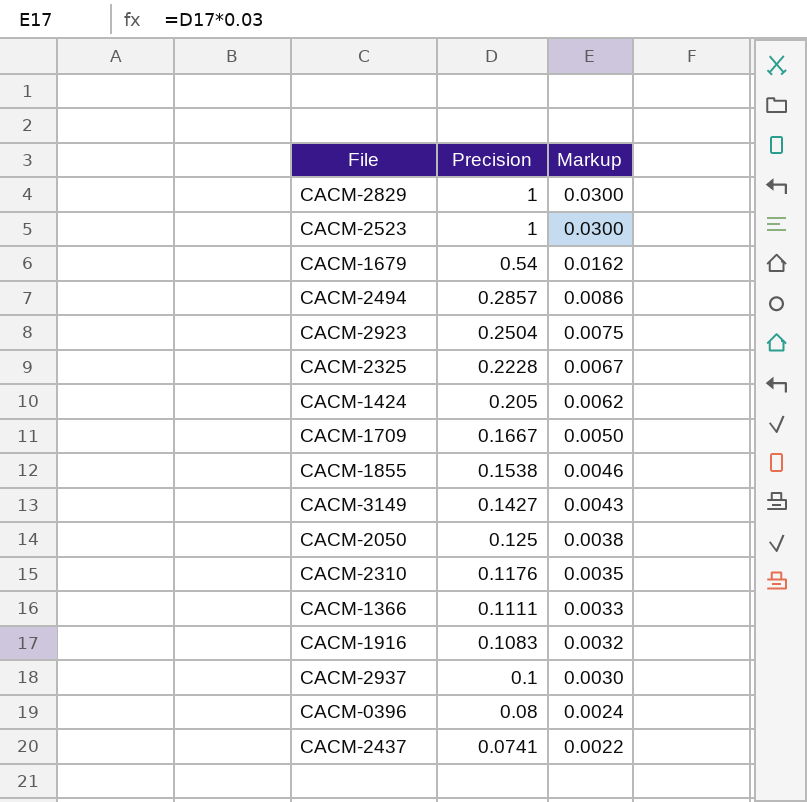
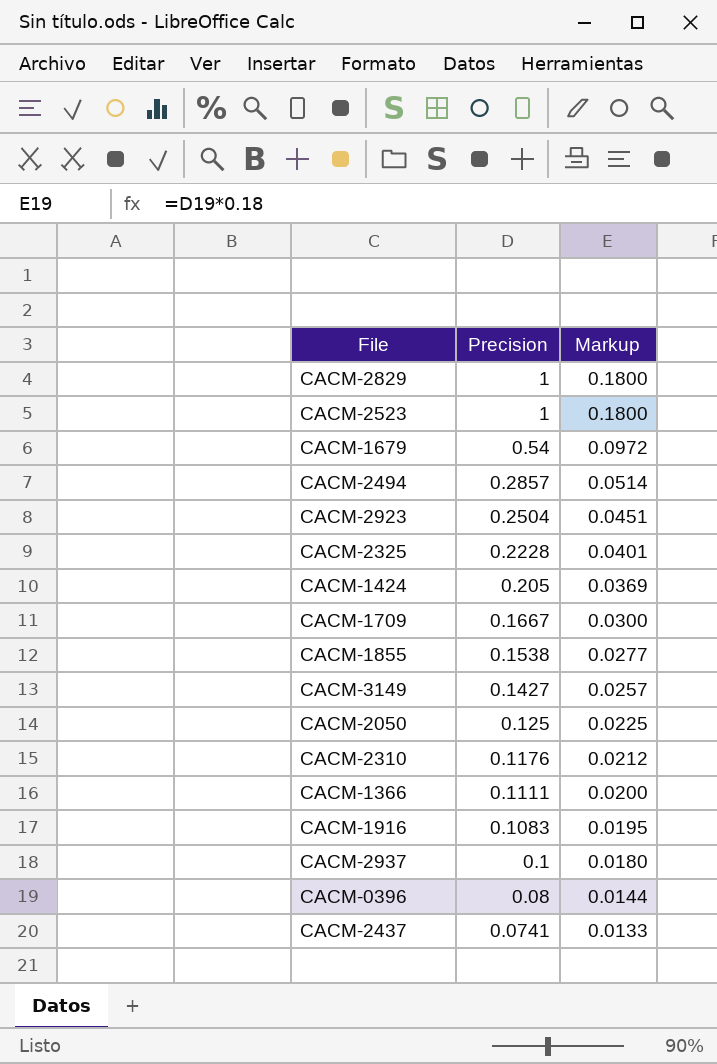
column Markup | formula: [Precision] * 0.03 -> [Precision] * 0.18

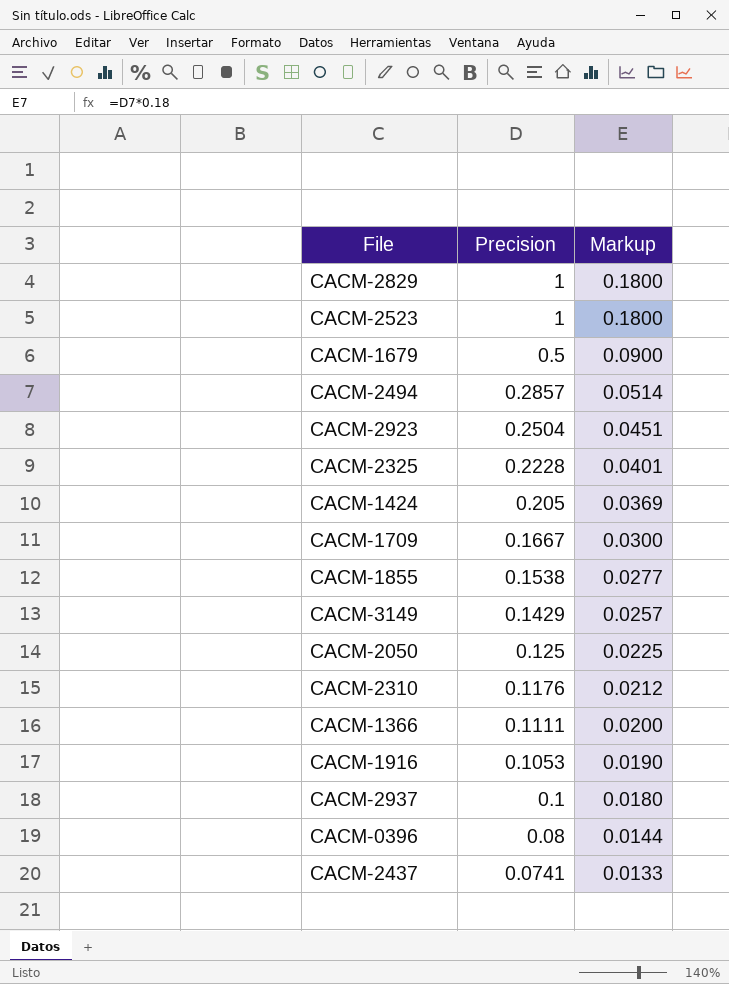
CACM-1679 | Precision: 0.54 -> 0.5
CACM-1679 | Markup: 0.0972 -> 0.0900
CACM-3149 | Precision: 0.1427 -> 0.1429
CACM-1916 | Precision: 0.1083 -> 0.1053
CACM-1916 | Markup: 0.0195 -> 0.0190

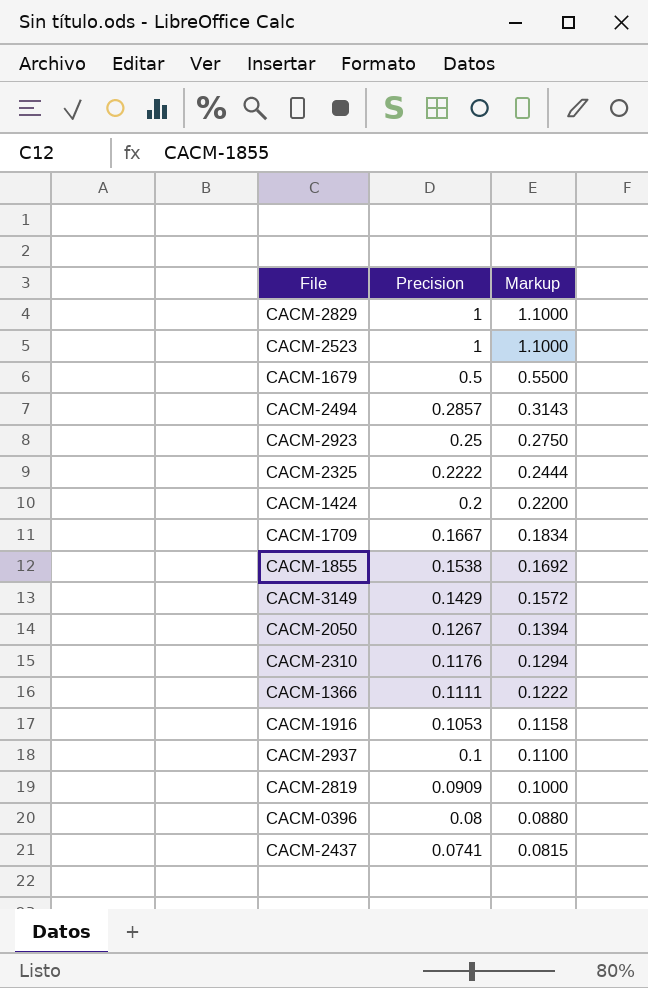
column Markup | formula: [Precision] * 0.18 -> [Precision] * 1.1
CACM-2923 | Precision: 0.2504 -> 0.25
CACM-2325 | Precision: 0.2228 -> 0.2222
CACM-1424 | Precision: 0.205 -> 0.2
CACM-2050 | Precision: 0.125 -> 0.1267
row CACM-2819: none -> 0.0909 | 0.1000

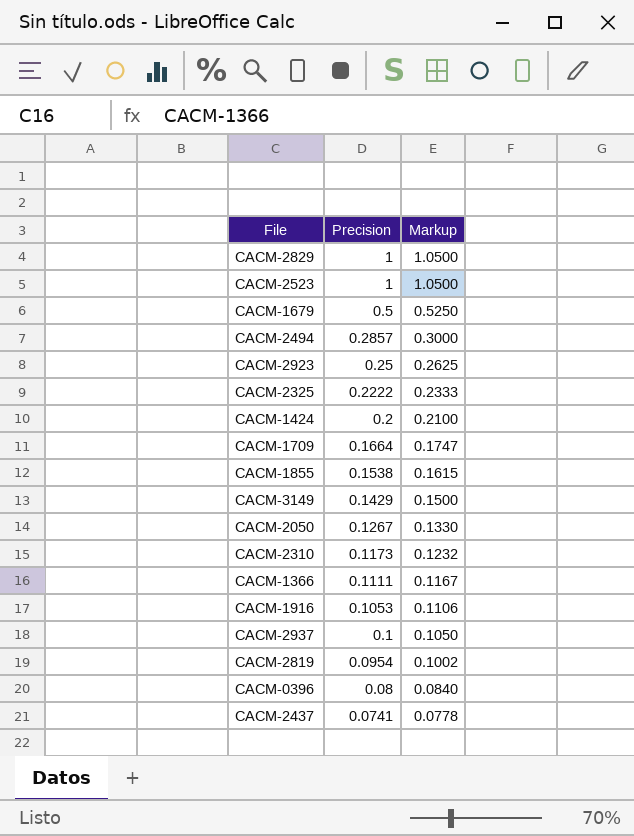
column Markup | formula: [Precision] * 1.1 -> [Precision] * 1.05
CACM-1709 | Precision: 0.1667 -> 0.1664
CACM-2310 | Precision: 0.1176 -> 0.1173
CACM-2819 | Precision: 0.0909 -> 0.0954

